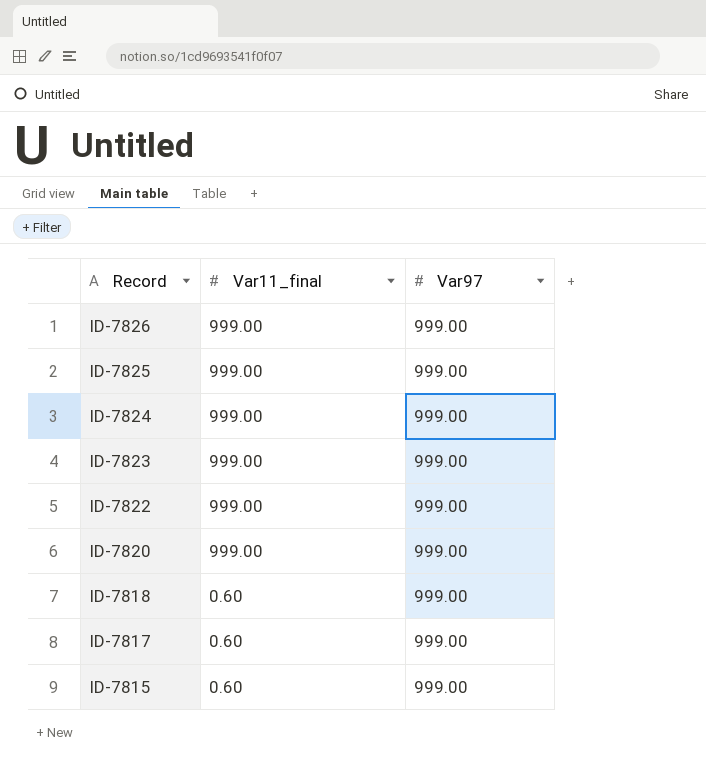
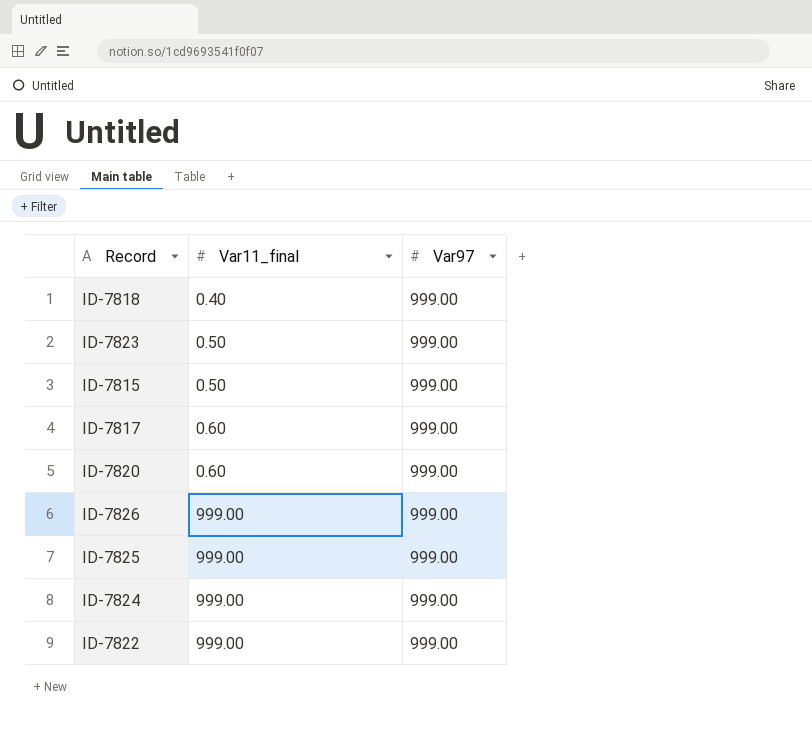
row order: Record descending -> Var11_final ascending
ID-7818 | Var11_final: 0.60 -> 0.40
ID-7823 | Var11_final: 999.00 -> 0.50
ID-7815 | Var11_final: 0.60 -> 0.50
ID-7820 | Var11_final: 999.00 -> 0.60

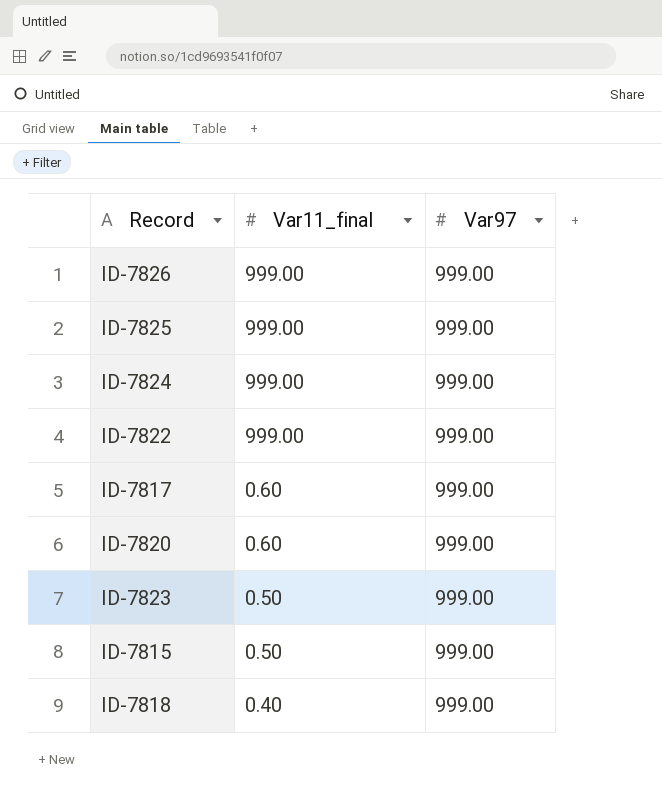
row order: Var11_final ascending -> Var11_final descending

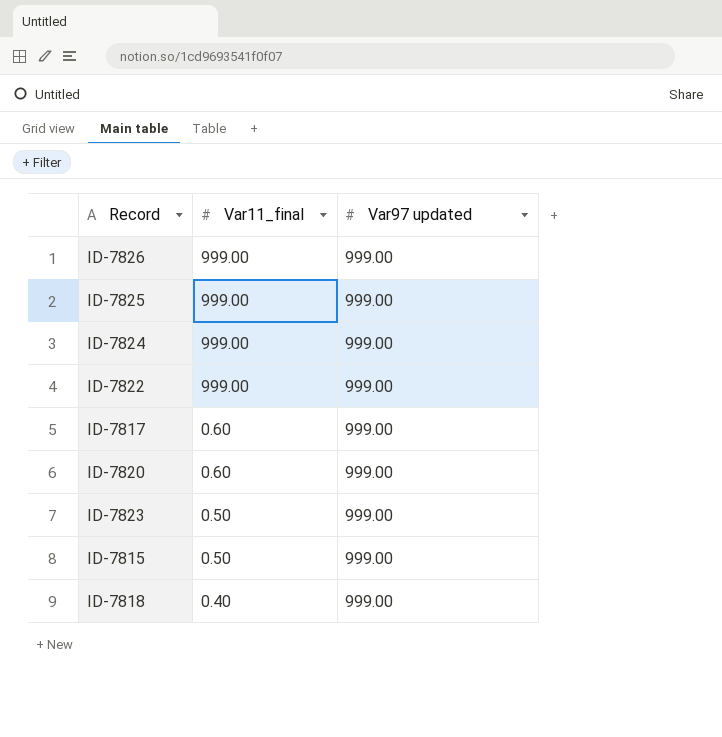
column name: Var97 -> Var97 updated

